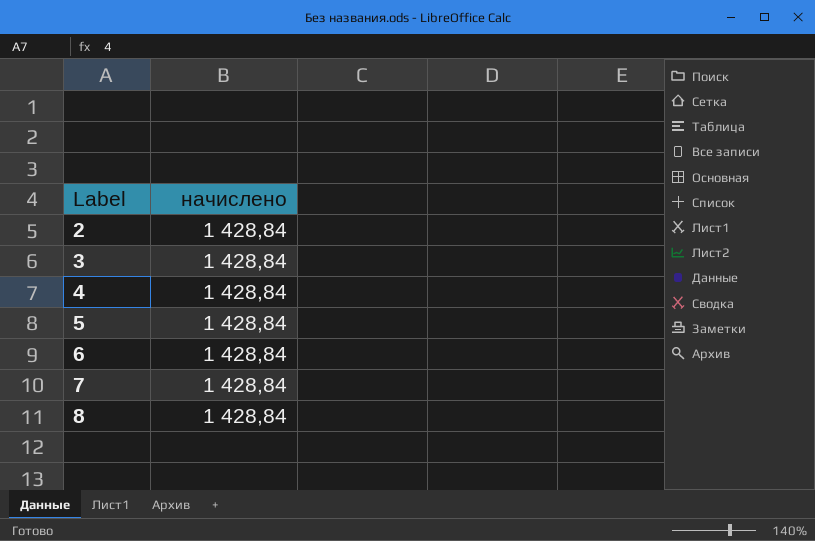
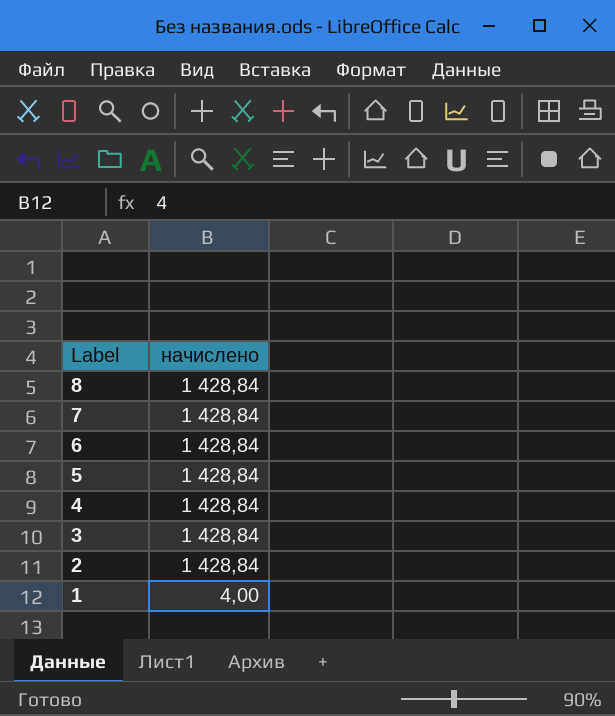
row order: Label ascending -> Label descending
row 1: none -> 4,00

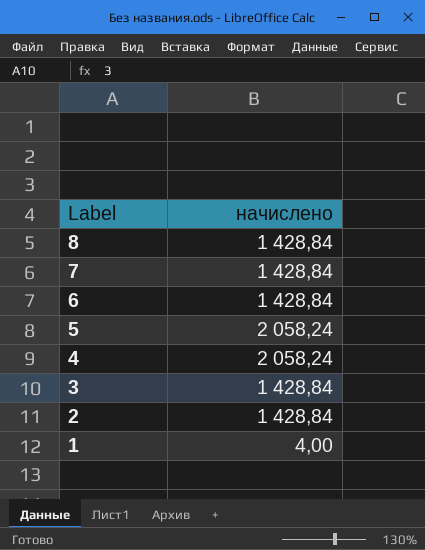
5 | начислено: 1 428,84 -> 2 058,24
4 | начислено: 1 428,84 -> 2 058,24

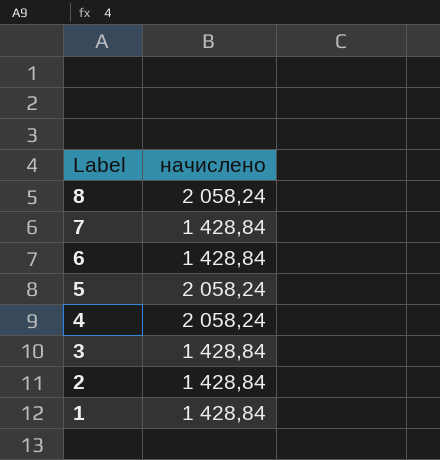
8 | начислено: 1 428,84 -> 2 058,24
1 | начислено: 4,00 -> 1 428,84

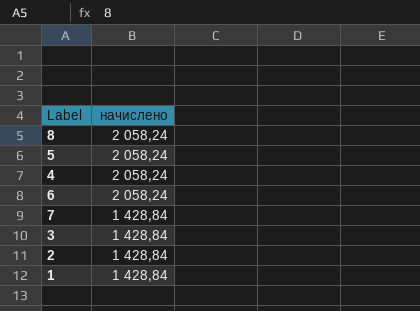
row order: Label descending -> начислено descending
6 | начислено: 1 428,84 -> 2 058,24

